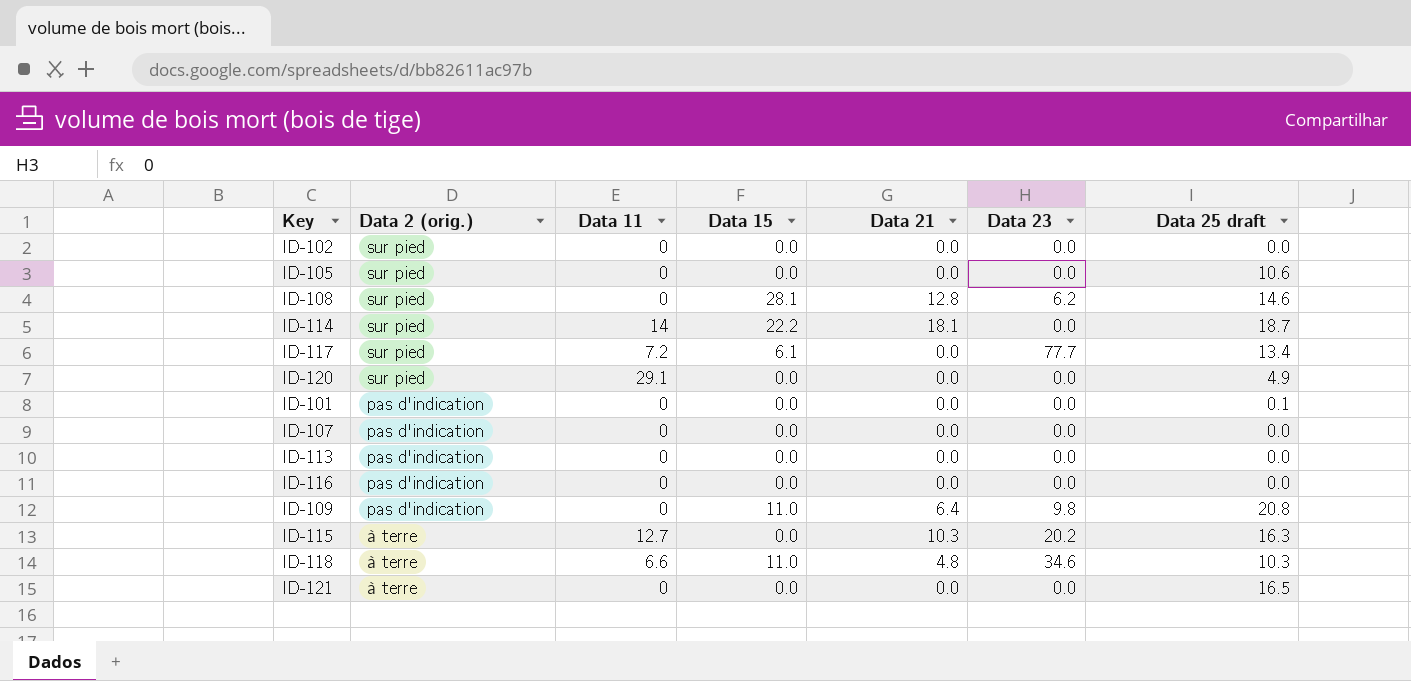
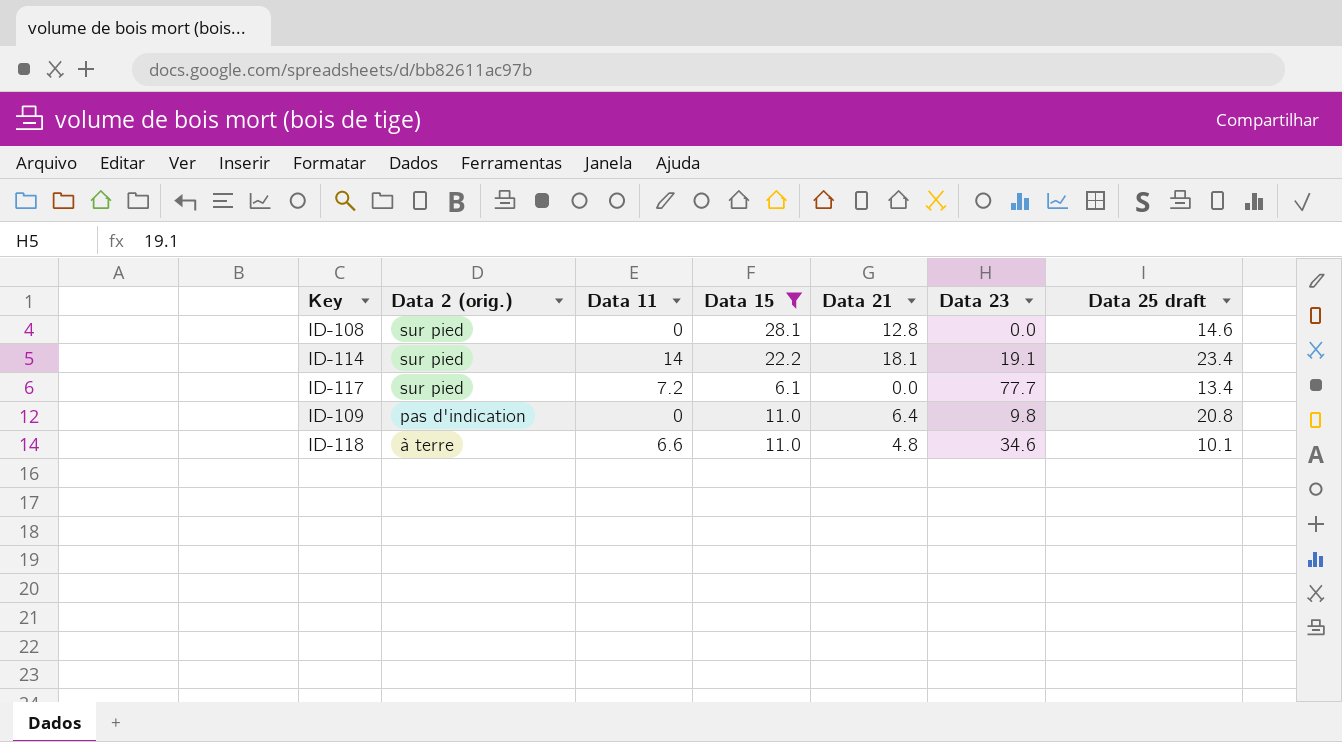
filter: none -> Data 15 != 0.0
ID-108 | Data 23: 6.2 -> 0.0
ID-114 | Data 23: 0.0 -> 19.1
ID-114 | Data 25 draft: 18.7 -> 23.4
ID-118 | Data 25 draft: 10.3 -> 10.1

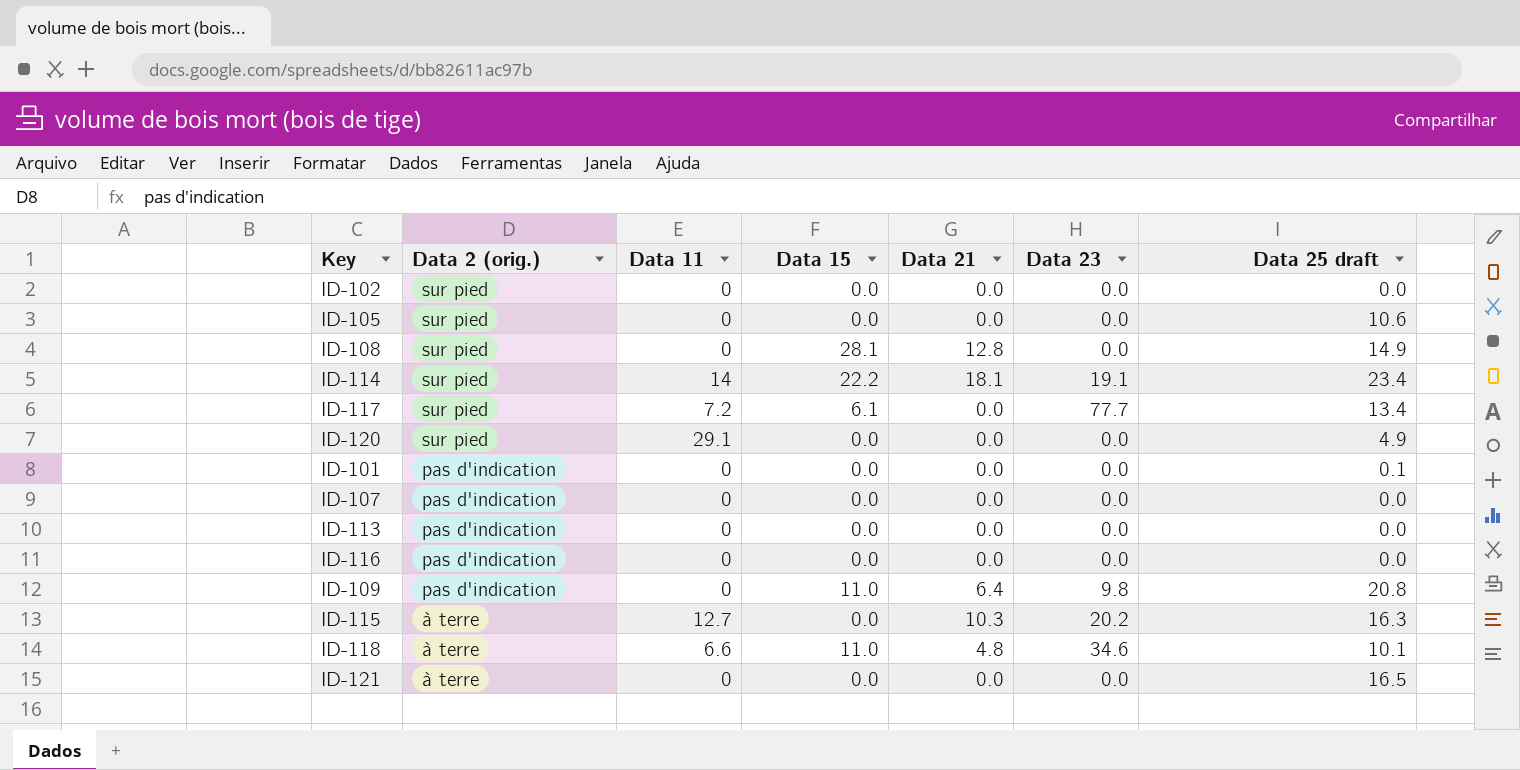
filter: Data 15 != 0.0 -> none
ID-108 | Data 25 draft: 14.6 -> 14.9

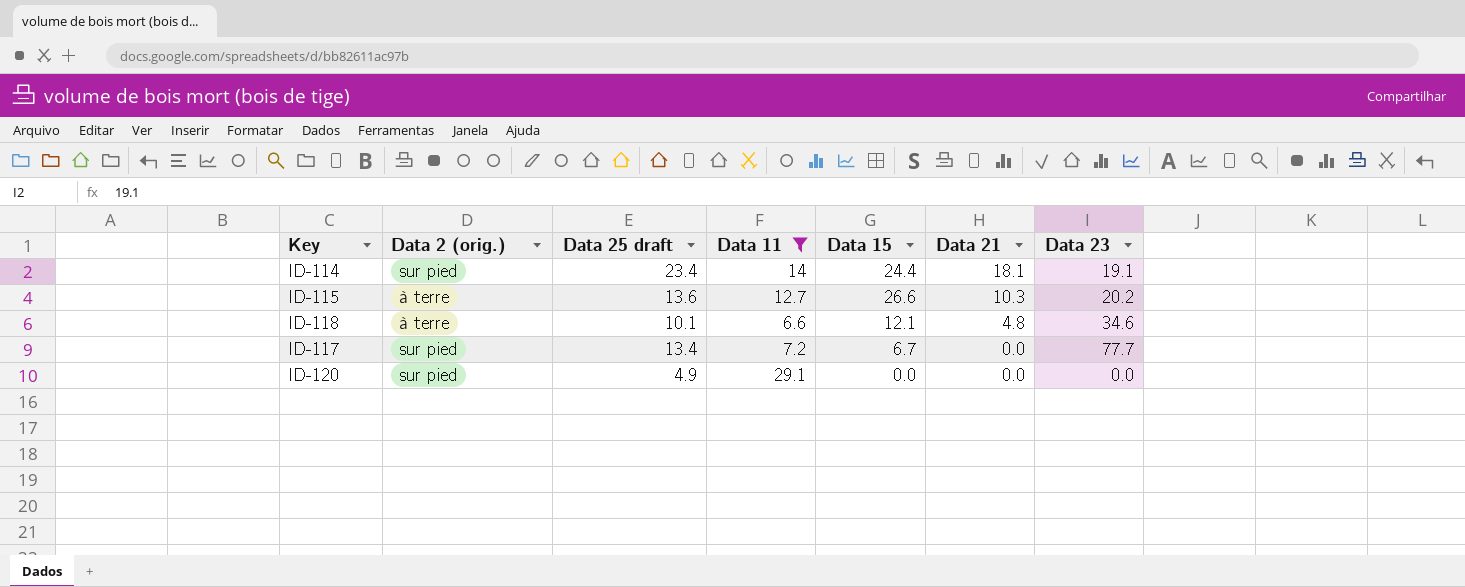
filter: none -> Data 11 != 0
row order: Data 2 (orig.) descending -> Data 21 descending
column Data 25 draft | position: 7 -> 3
ID-114 | Data 15: 22.2 -> 24.4
ID-115 | Data 25 draft: 16.3 -> 13.6
ID-115 | Data 15: 0.0 -> 26.6
ID-118 | Data 15: 11.0 -> 12.1
ID-117 | Data 15: 6.1 -> 6.7

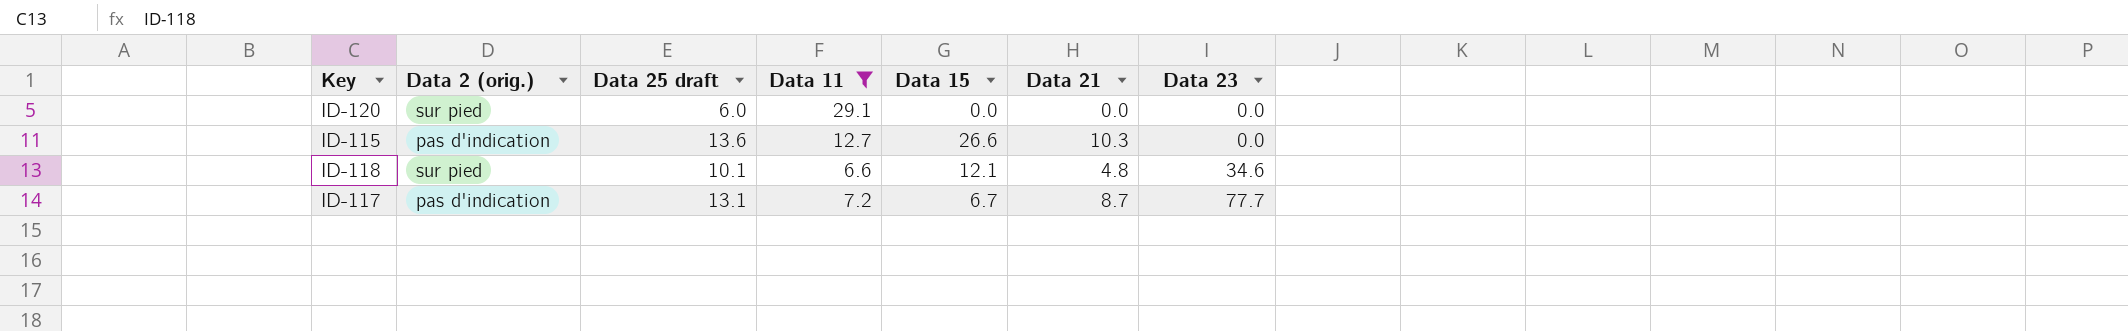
row order: Data 21 descending -> Data 23 ascending
row ID-114: sur pied | 23.4 | 14 | 24.4 | 18.1 | 19.1 -> none
ID-120 | Data 25 draft: 4.9 -> 6.0
ID-115 | Data 2 (orig.): à terre -> pas d'indication
ID-115 | Data 23: 20.2 -> 0.0
ID-118 | Data 2 (orig.): à terre -> sur pied
ID-117 | Data 2 (orig.): sur pied -> pas d'indication
ID-117 | Data 25 draft: 13.4 -> 13.1
ID-117 | Data 21: 0.0 -> 8.7

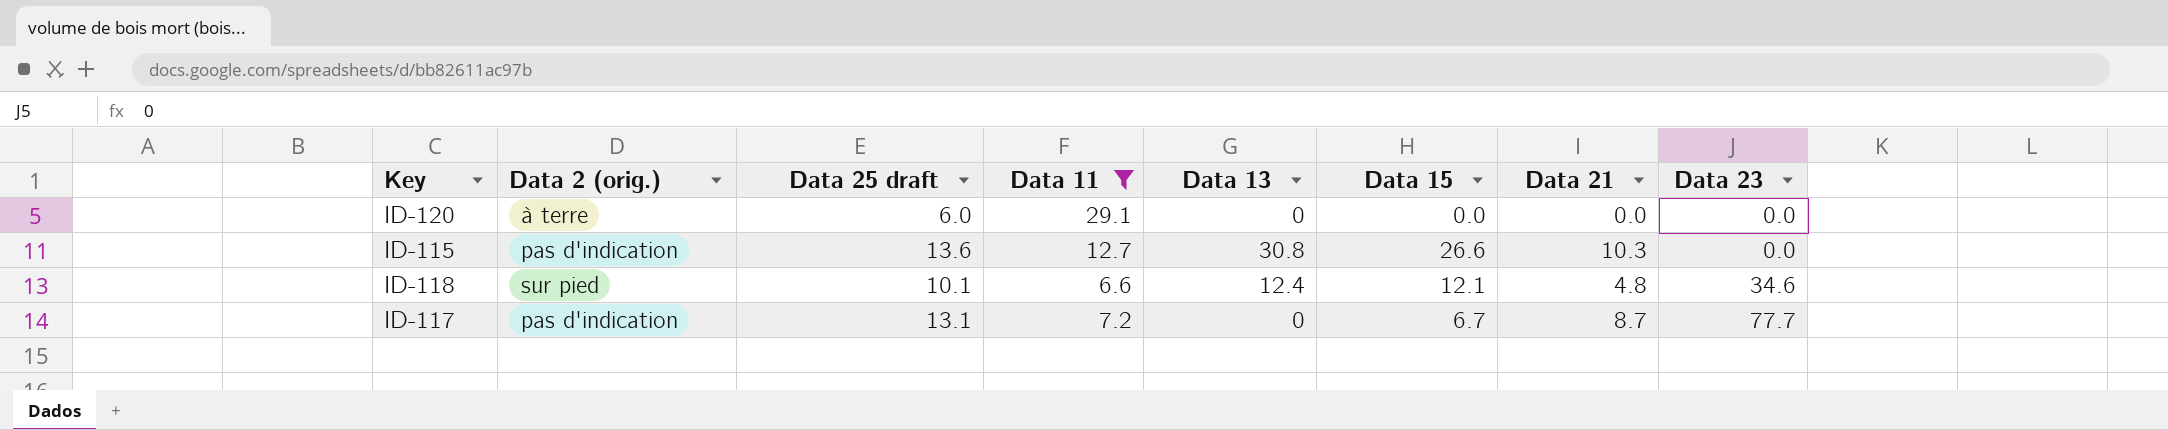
column Data 13 | position: none -> 5
ID-120 | Data 2 (orig.): sur pied -> à terre

